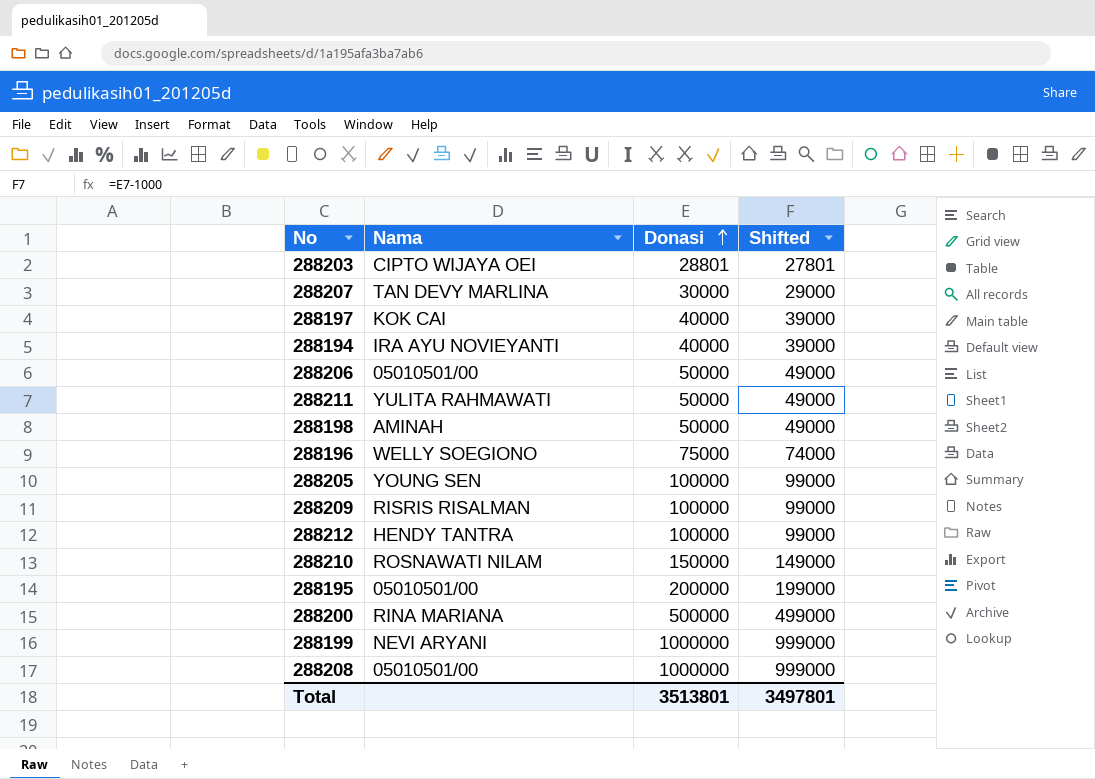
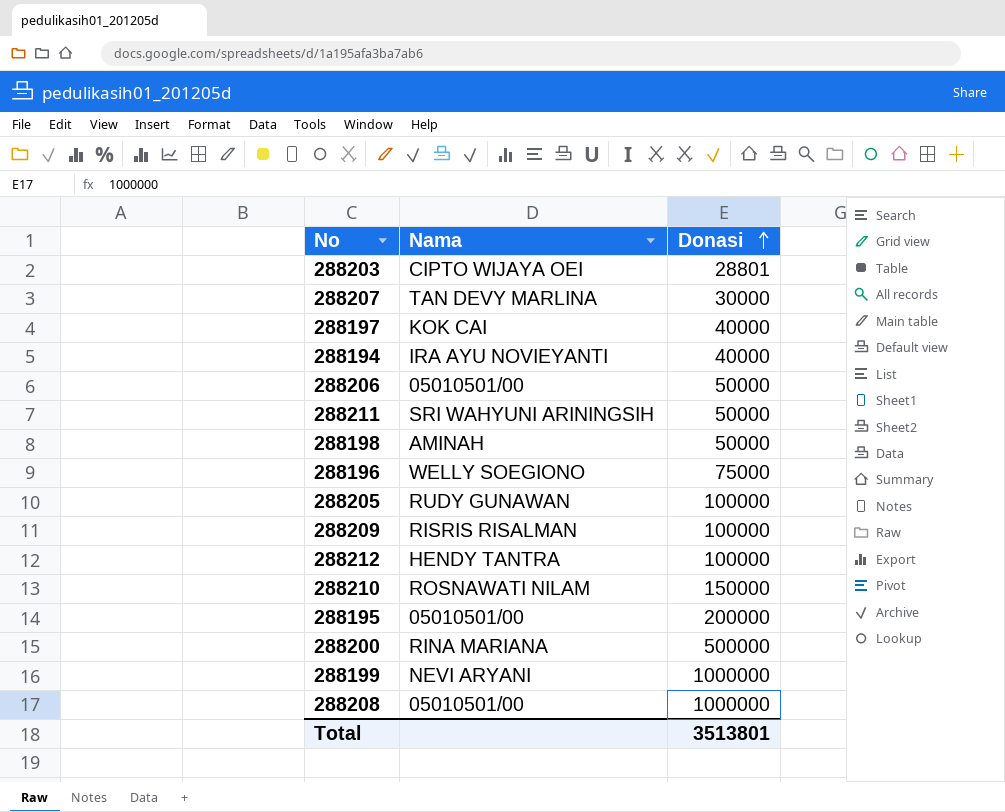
column Shifted | formula: [Donasi] - 1000 -> none
288211 | Nama: YULITA RAHMAWATI -> SRI WAHYUNI ARININGSIH
288205 | Nama: YOUNG SEN -> RUDY GUNAWAN

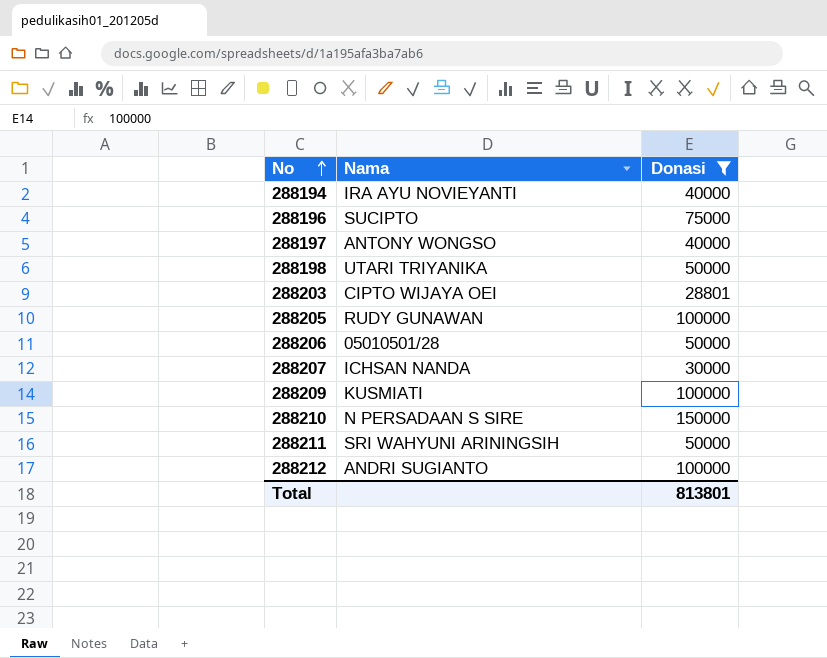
filter: none -> Donasi <= 150000
row order: Donasi ascending -> No ascending
288196 | Nama: WELLY SOEGIONO -> SUCIPTO
288197 | Nama: KOK CAI -> ANTONY WONGSO
288198 | Nama: AMINAH -> UTARI TRIYANIKA
288206 | Nama: 05010501/00 -> 05010501/28
288207 | Nama: TAN DEVY MARLINA -> ICHSAN NANDA
288209 | Nama: RISRIS RISALMAN -> KUSMIATI
288210 | Nama: ROSNAWATI NILAM -> N PERSADAAN S SIRE
288212 | Nama: HENDY TANTRA -> ANDRI SUGIANTO
Total | Donasi: 3513801 -> 813801

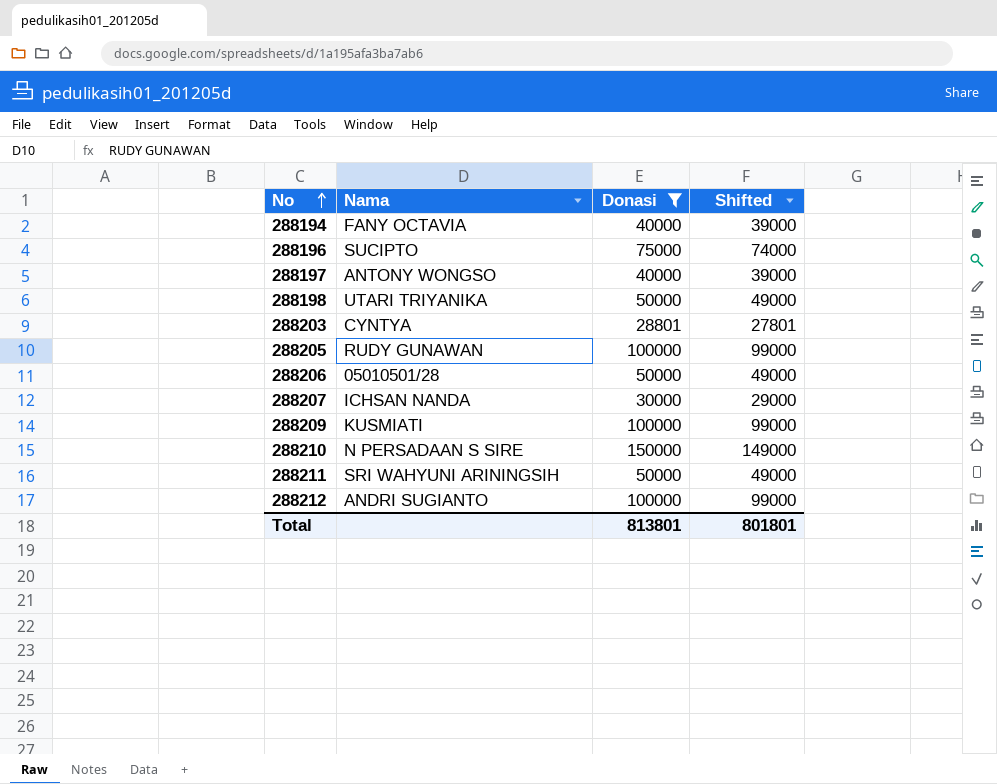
column Shifted | formula: none -> [Donasi] - 1000
288194 | Nama: IRA AYU NOVIEYANTI -> FANY OCTAVIA
288203 | Nama: CIPTO WIJAYA OEI -> CYNTYA

